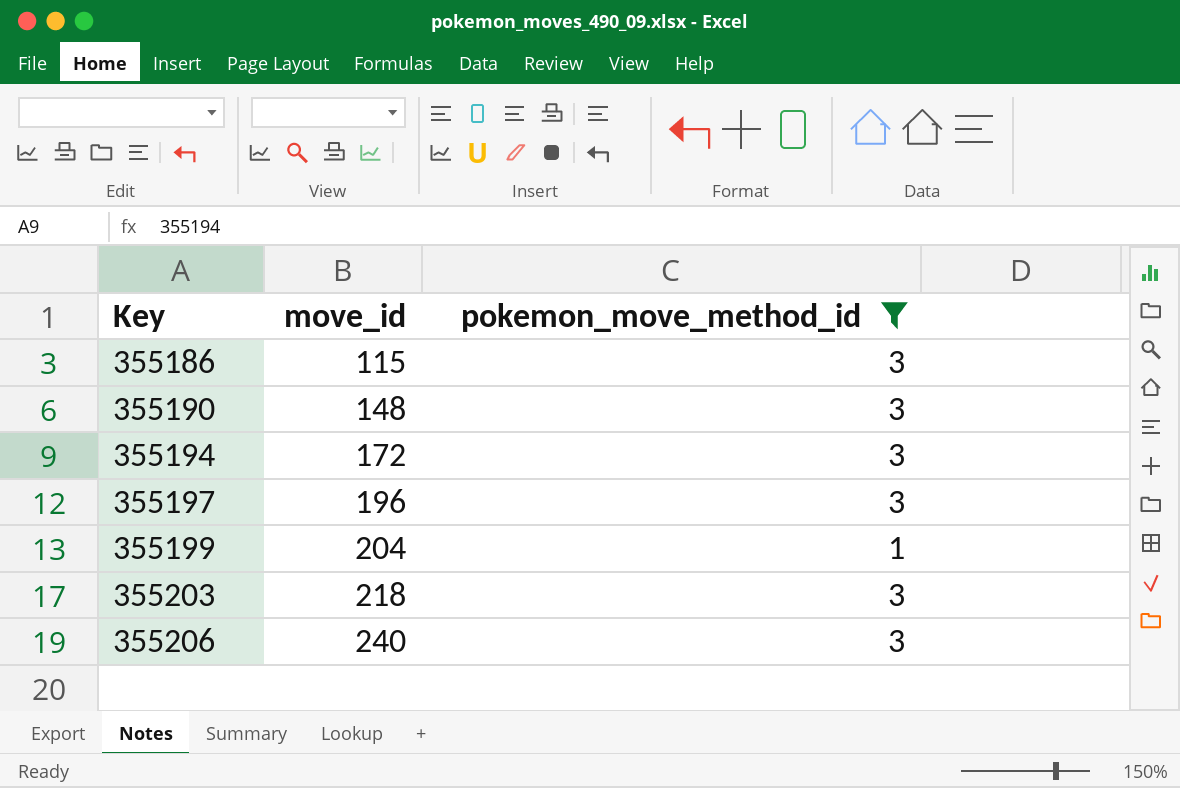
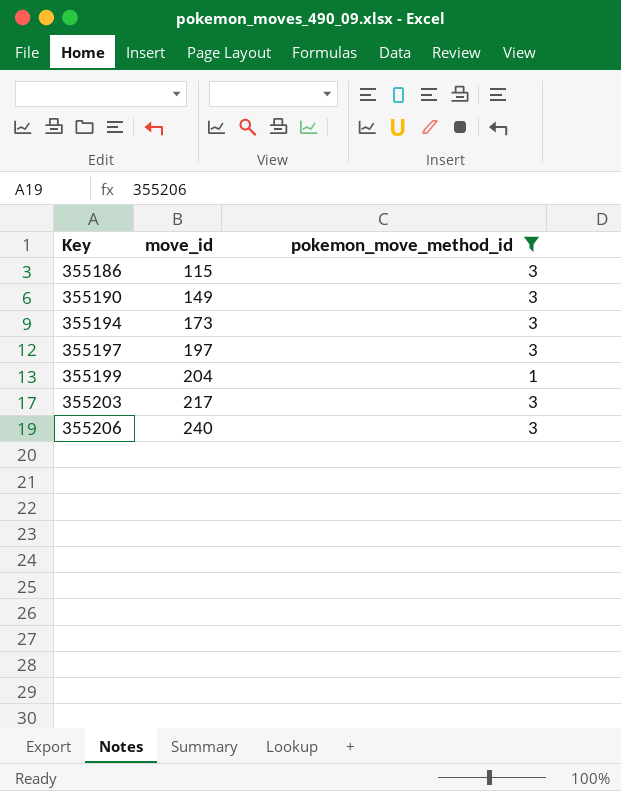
355190 | move_id: 148 -> 149
355194 | move_id: 172 -> 173
355197 | move_id: 196 -> 197
355203 | move_id: 218 -> 217

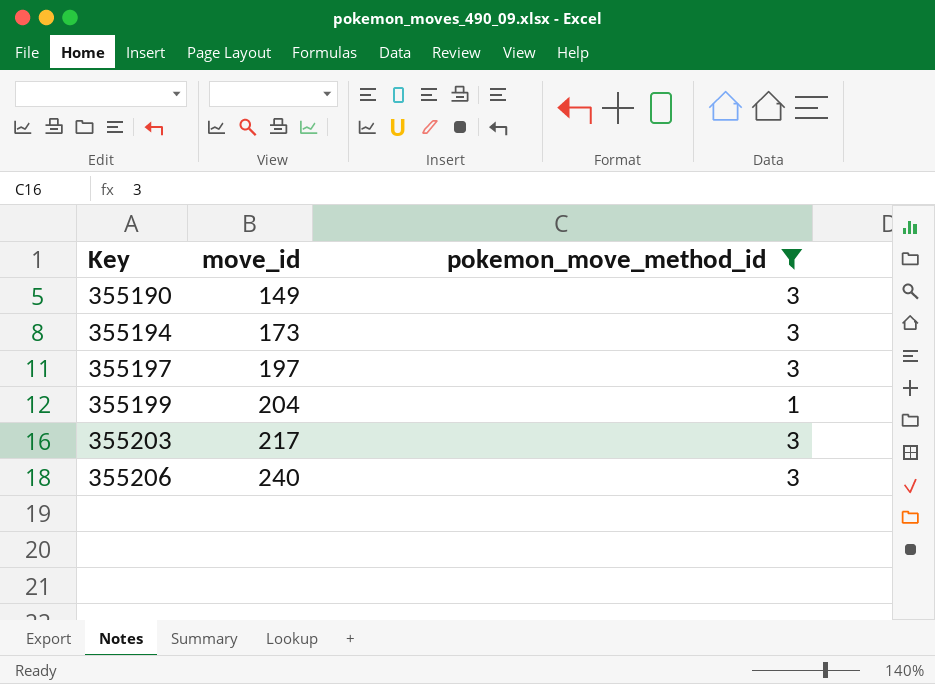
row 355186: 115 | 3 -> none

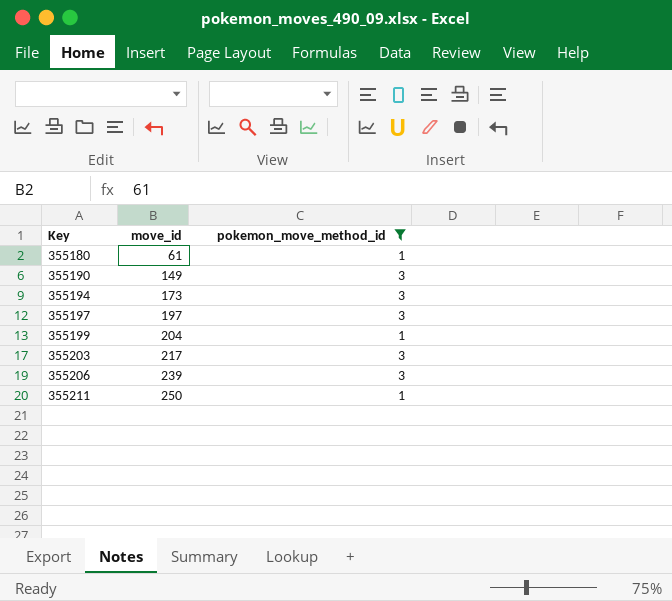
row 355180: none -> 61 | 1
355206 | move_id: 240 -> 239
row 355211: none -> 250 | 1

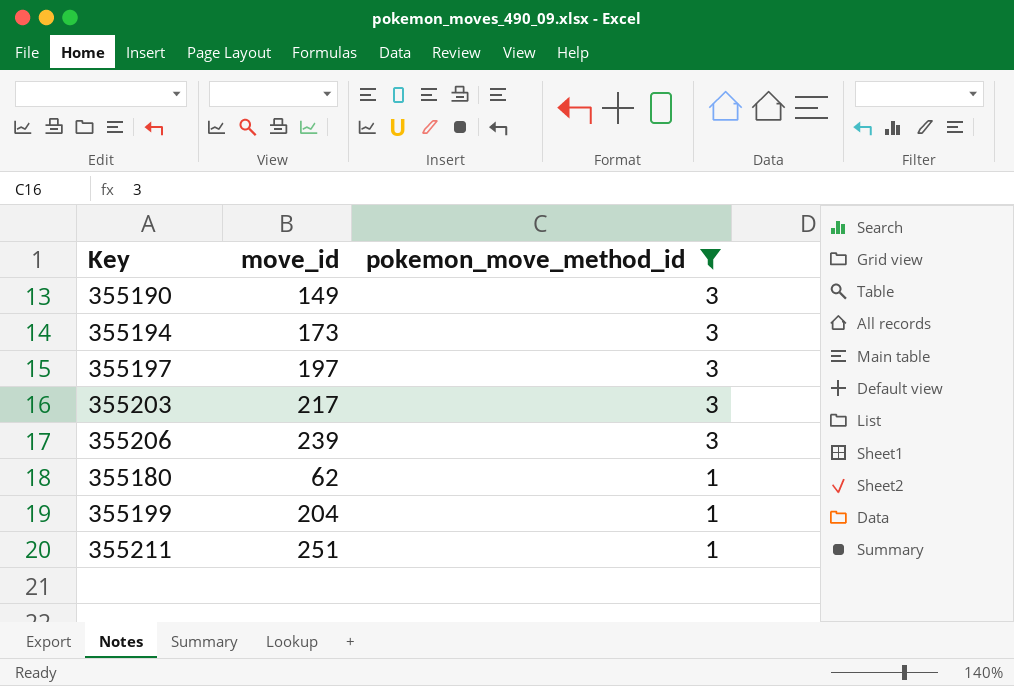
row order: Key ascending -> pokemon_move_method_id descending
355180 | move_id: 61 -> 62
355211 | move_id: 250 -> 251

